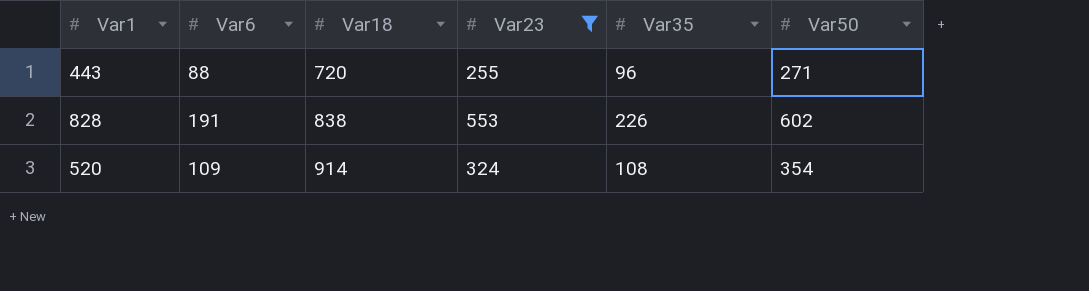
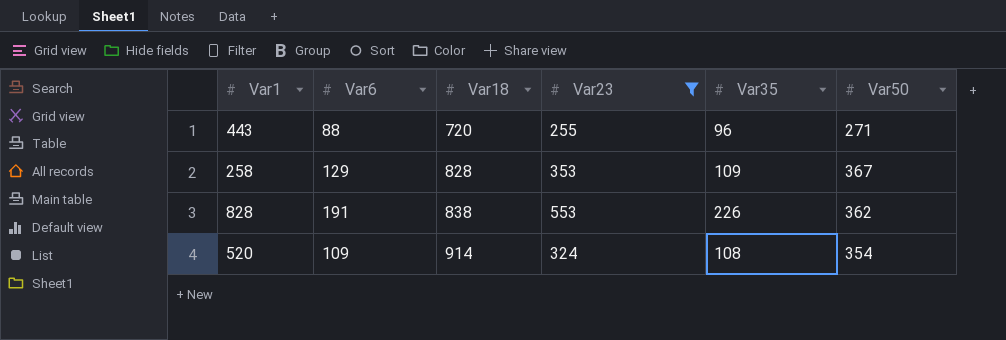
row 258: none -> 129 | 828 | 353 | 109 | 367
828 | Var50: 602 -> 362

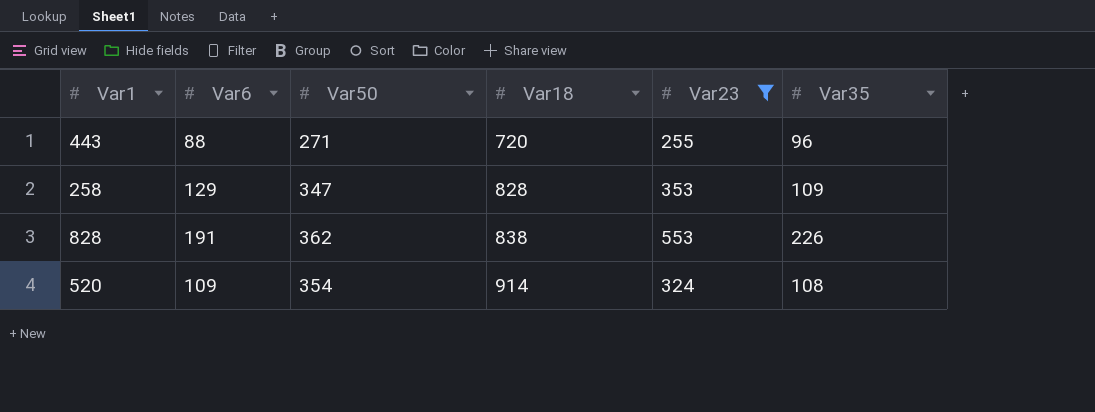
column Var50 | position: 6 -> 3
258 | Var50: 367 -> 347

